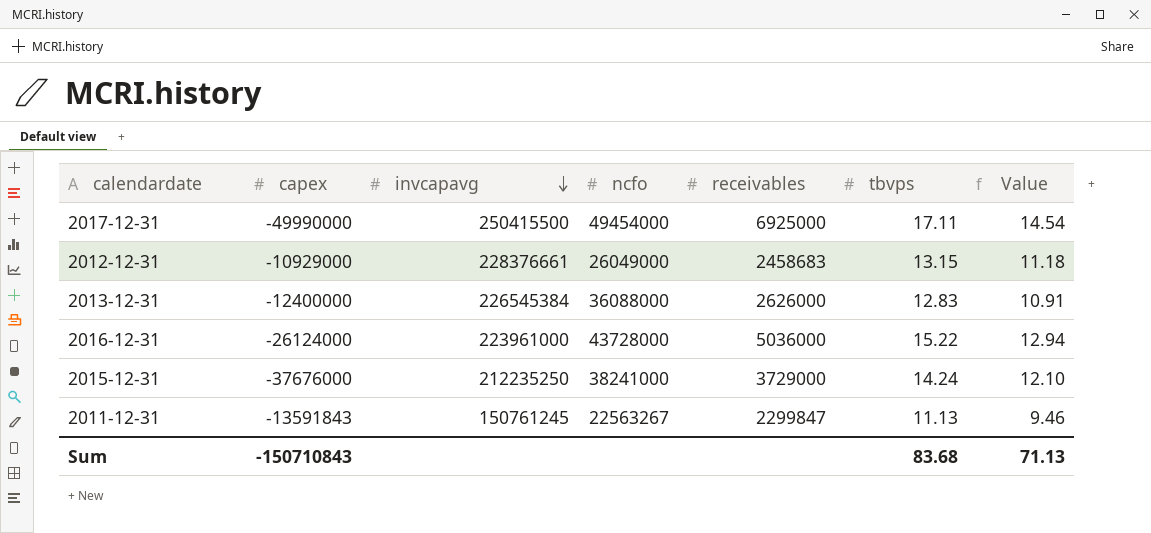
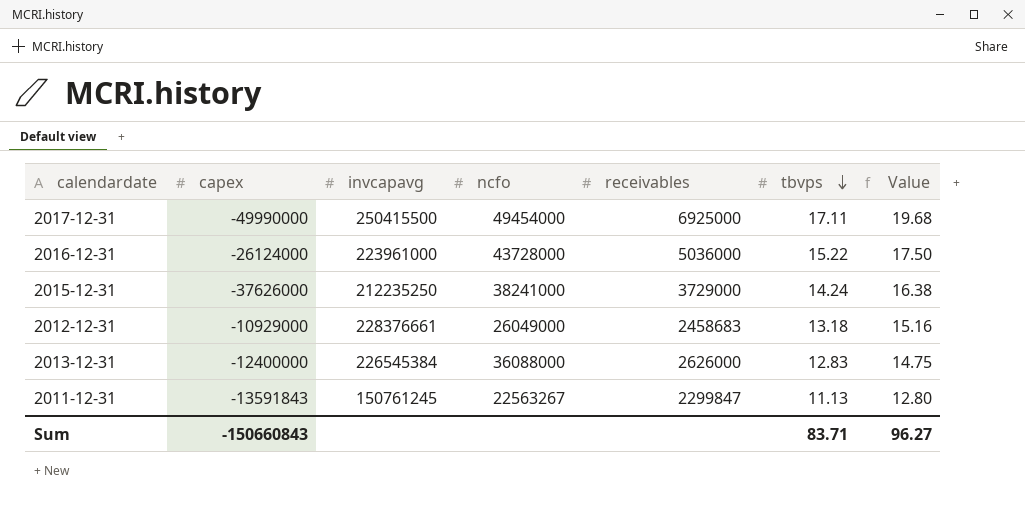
row order: invcapavg descending -> tbvps descending
column Value | formula: [tbvps] * 0.85 -> [tbvps] * 1.15
2015-12-31 | capex: -37676000 -> -37626000
2012-12-31 | tbvps: 13.15 -> 13.18
Sum | capex: -150710843 -> -150660843
Sum | tbvps: 83.68 -> 83.71
Sum | Value: 71.13 -> 96.27

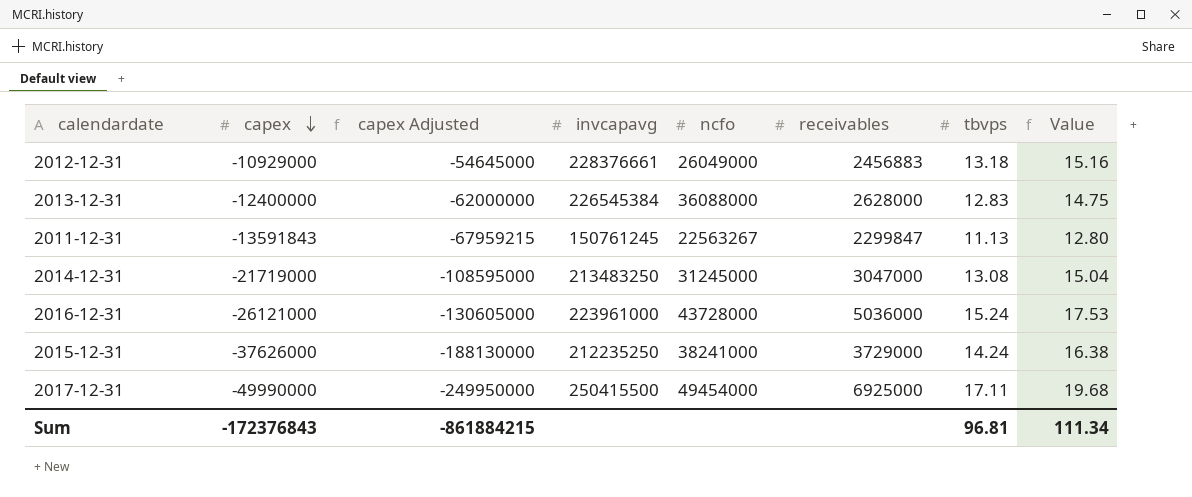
row order: tbvps descending -> capex descending
column capex Adjusted | formula: none -> [capex] * 5
2012-12-31 | receivables: 2458683 -> 2456883
2013-12-31 | receivables: 2626000 -> 2628000
row 2014-12-31: none -> -21719000 | -108595000 | 213483250 | 31245000 | 3047000 | 13.08 | 15.04
2016-12-31 | capex: -26124000 -> -26121000
2016-12-31 | tbvps: 15.22 -> 15.24
2016-12-31 | Value: 17.50 -> 17.53
Sum | capex: -150660843 -> -172376843
Sum | tbvps: 83.71 -> 96.81
Sum | Value: 96.27 -> 111.34

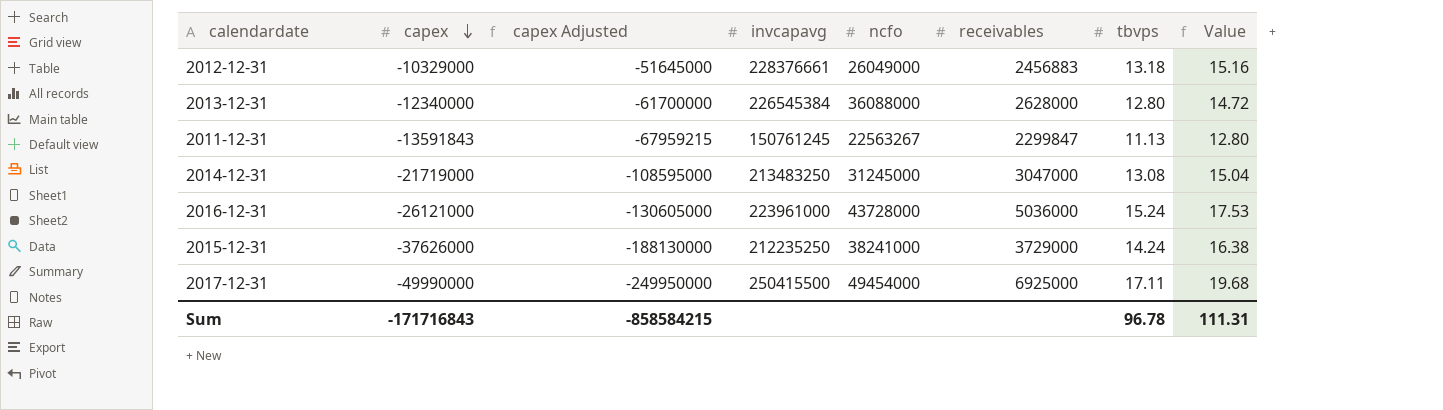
2012-12-31 | capex: -10929000 -> -10329000
2012-12-31 | capex Adjusted: -54645000 -> -51645000
2013-12-31 | capex: -12400000 -> -12340000
2013-12-31 | capex Adjusted: -62000000 -> -61700000
2013-12-31 | tbvps: 12.83 -> 12.80
2013-12-31 | Value: 14.75 -> 14.72
Sum | capex: -172376843 -> -171716843
Sum | capex Adjusted: -861884215 -> -858584215
Sum | tbvps: 96.81 -> 96.78
Sum | Value: 111.34 -> 111.31

